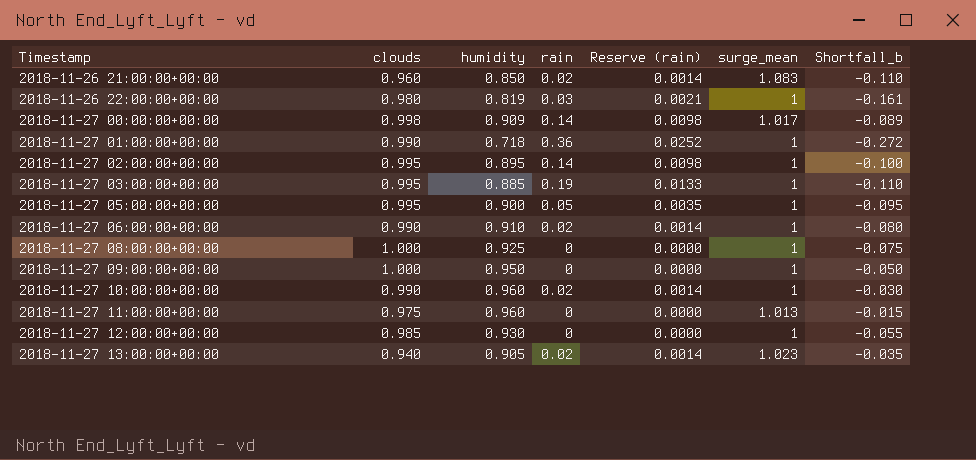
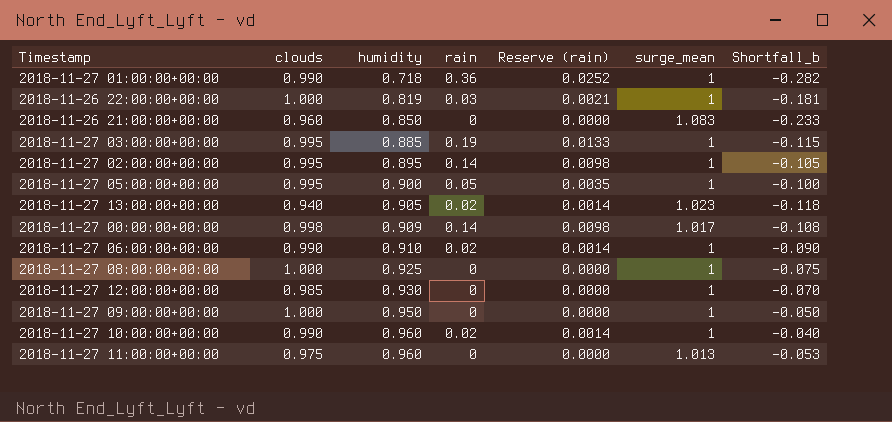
row order: Timestamp ascending -> humidity ascending
column Shortfall_b | formula: [humidity] - [clouds] -> [humidity] - [surge_mean]
2018-11-26 22:00:00+00:00 | clouds: 0.980 -> 1.000
2018-11-26 21:00:00+00:00 | rain: 0.02 -> 0
2018-11-26 21:00:00+00:00 | Reserve (rain): 0.0014 -> 0.0000

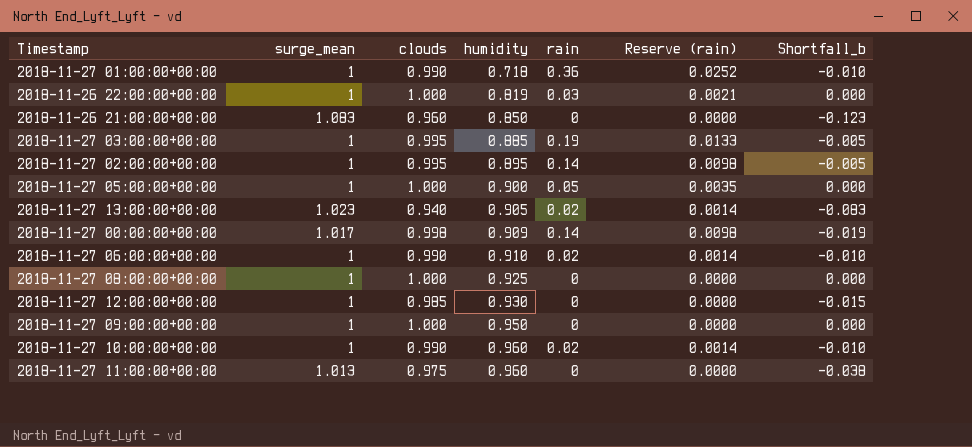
column surge_mean | position: 6 -> 2
column Shortfall_b | formula: [humidity] - [surge_mean] -> [clouds] - [surge_mean]
2018-11-27 05:00:00+00:00 | clouds: 0.995 -> 1.000

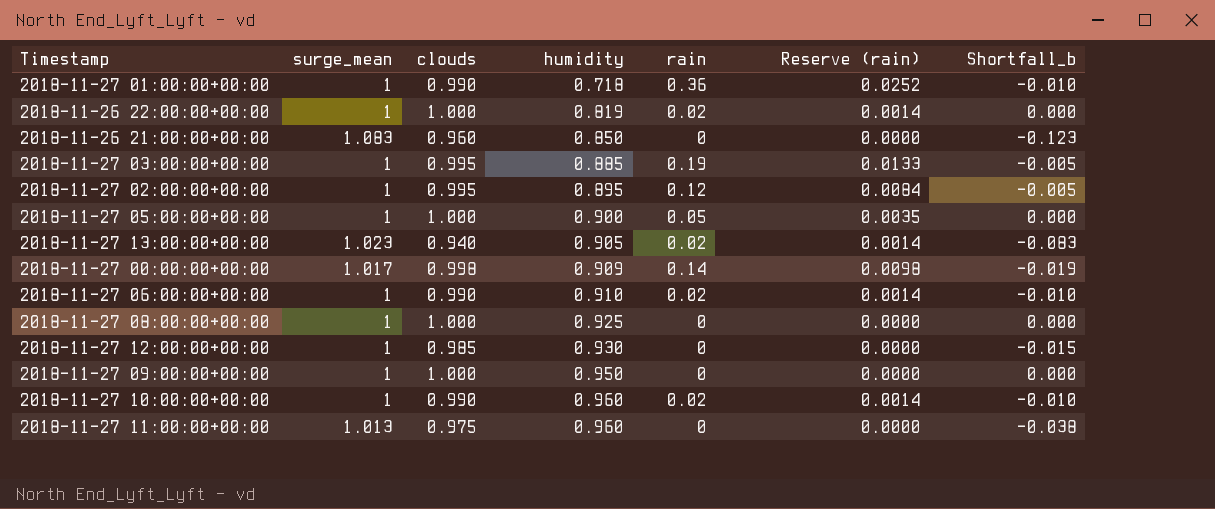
2018-11-26 22:00:00+00:00 | rain: 0.03 -> 0.02
2018-11-26 22:00:00+00:00 | Reserve (rain): 0.0021 -> 0.0014
2018-11-27 02:00:00+00:00 | rain: 0.14 -> 0.12
2018-11-27 02:00:00+00:00 | Reserve (rain): 0.0098 -> 0.0084

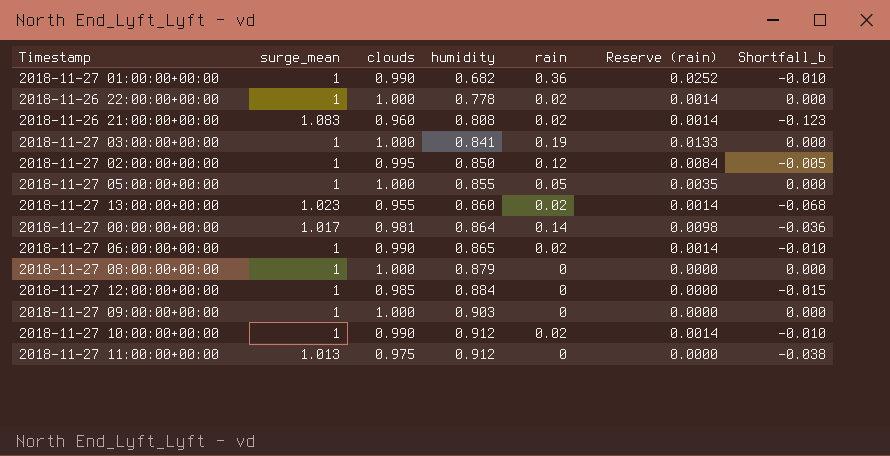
2018-11-27 01:00:00+00:00 | humidity: 0.718 -> 0.682
2018-11-26 22:00:00+00:00 | humidity: 0.819 -> 0.778
2018-11-26 21:00:00+00:00 | humidity: 0.850 -> 0.808
2018-11-26 21:00:00+00:00 | rain: 0 -> 0.02
2018-11-26 21:00:00+00:00 | Reserve (rain): 0.0000 -> 0.0014
2018-11-27 03:00:00+00:00 | clouds: 0.995 -> 1.000
2018-11-27 03:00:00+00:00 | humidity: 0.885 -> 0.841
2018-11-27 03:00:00+00:00 | Shortfall_b: -0.005 -> 0.000
2018-11-27 02:00:00+00:00 | humidity: 0.895 -> 0.850
2018-11-27 05:00:00+00:00 | humidity: 0.900 -> 0.855
2018-11-27 13:00:00+00:00 | clouds: 0.940 -> 0.955
2018-11-27 13:00:00+00:00 | humidity: 0.905 -> 0.860
2018-11-27 13:00:00+00:00 | Shortfall_b: -0.083 -> -0.068
2018-11-27 00:00:00+00:00 | clouds: 0.998 -> 0.981
2018-11-27 00:00:00+00:00 | humidity: 0.909 -> 0.864
2018-11-27 00:00:00+00:00 | Shortfall_b: -0.019 -> -0.036
2018-11-27 06:00:00+00:00 | humidity: 0.910 -> 0.865
2018-11-27 08:00:00+00:00 | humidity: 0.925 -> 0.879
2018-11-27 12:00:00+00:00 | humidity: 0.930 -> 0.884
2018-11-27 09:00:00+00:00 | humidity: 0.950 -> 0.903
2018-11-27 10:00:00+00:00 | humidity: 0.960 -> 0.912
2018-11-27 11:00:00+00:00 | humidity: 0.960 -> 0.912

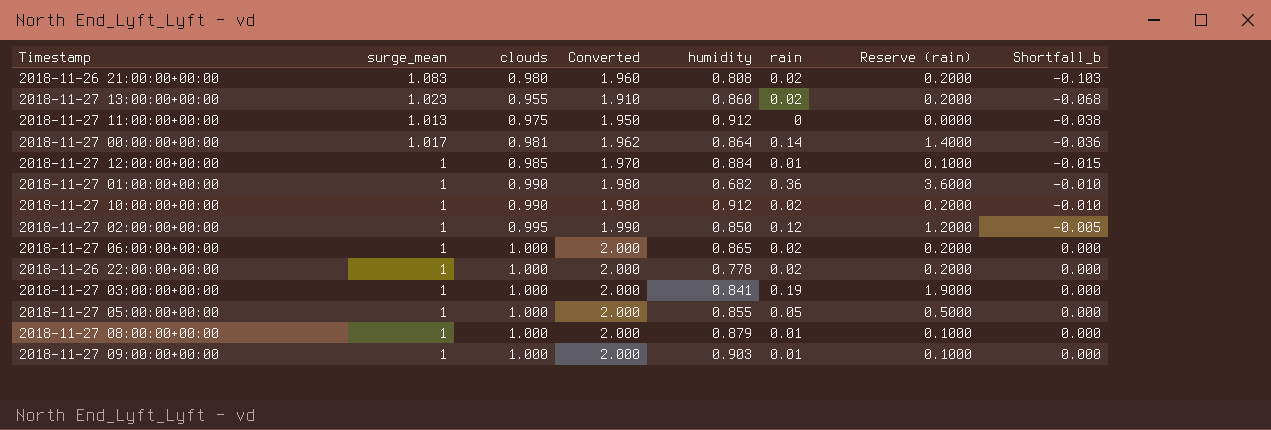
row order: humidity ascending -> Shortfall_b ascending
column Converted | formula: none -> [clouds] * 2
column Reserve (rain) | formula: [rain] * 0.07 -> [rain] * 10
2018-11-26 21:00:00+00:00 | clouds: 0.960 -> 0.980
2018-11-26 21:00:00+00:00 | Shortfall_b: -0.123 -> -0.103
2018-11-27 12:00:00+00:00 | rain: 0 -> 0.01
2018-11-27 06:00:00+00:00 | clouds: 0.990 -> 1.000
2018-11-27 06:00:00+00:00 | Shortfall_b: -0.010 -> 0.000
2018-11-27 08:00:00+00:00 | rain: 0 -> 0.01
2018-11-27 09:00:00+00:00 | rain: 0 -> 0.01

